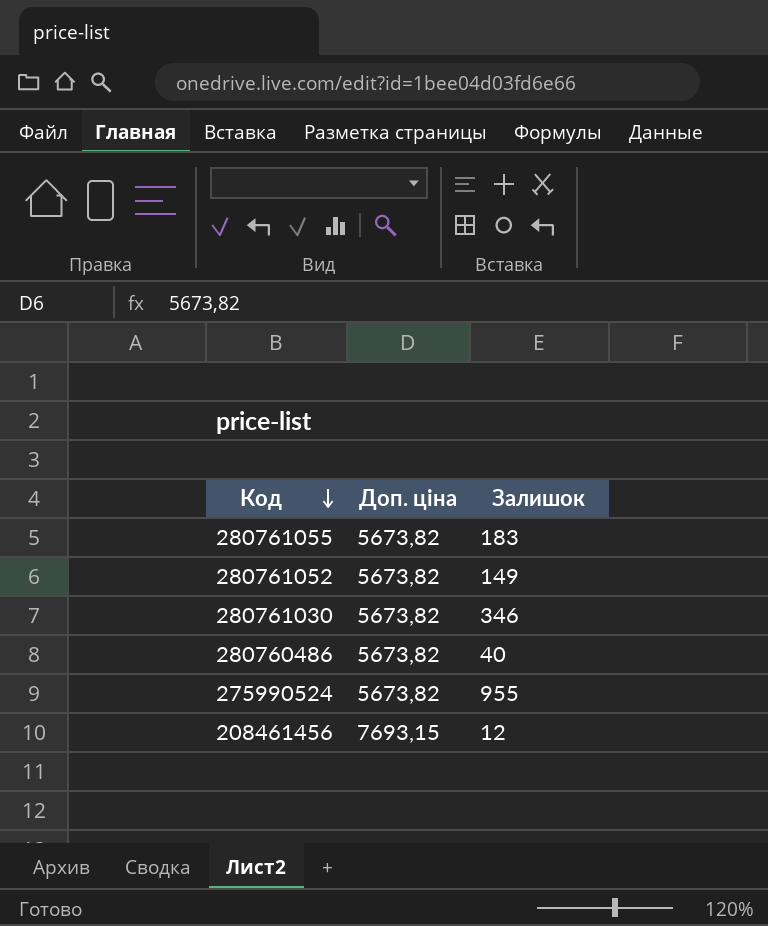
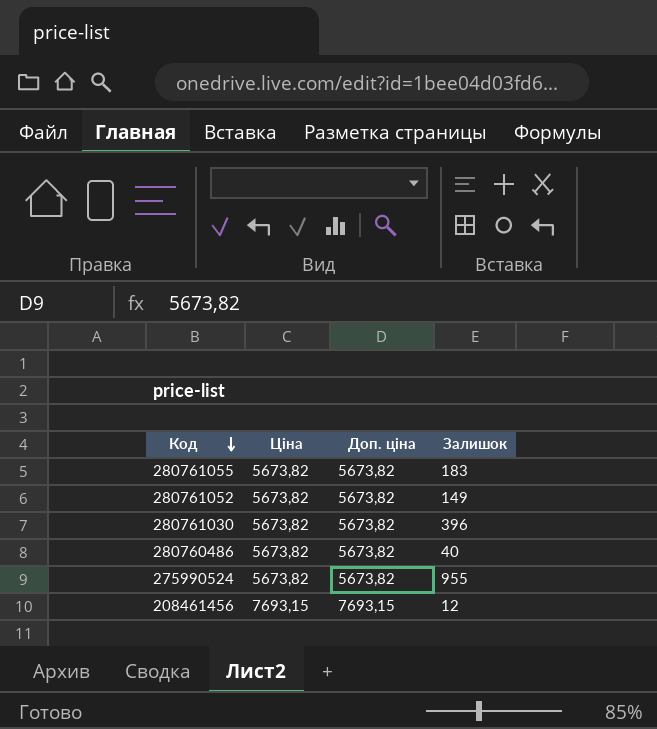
column Ціна | position: none -> 2
280761030 | Залишок: 346 -> 396

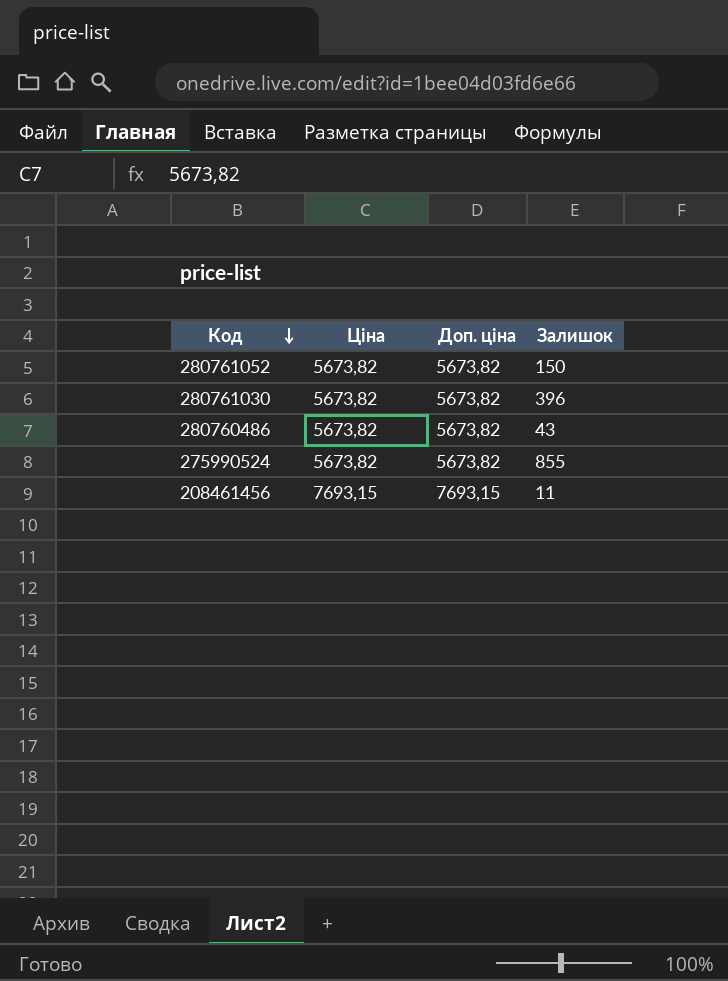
row 280761055: 5673,82 | 5673,82 | 183 -> none
280761052 | Залишок: 149 -> 150
280760486 | Залишок: 40 -> 43
275990524 | Залишок: 955 -> 855
208461456 | Залишок: 12 -> 11

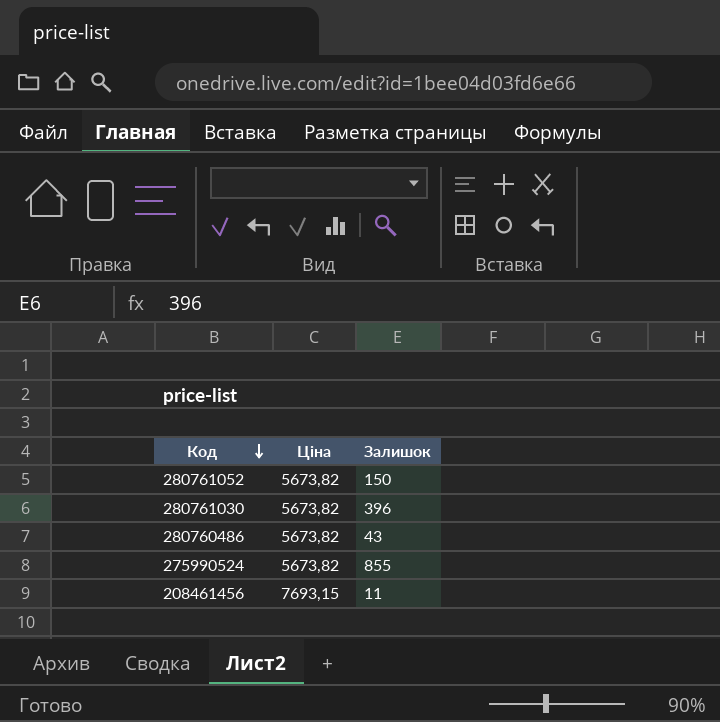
column Доп. ціна | position: 3 -> none

